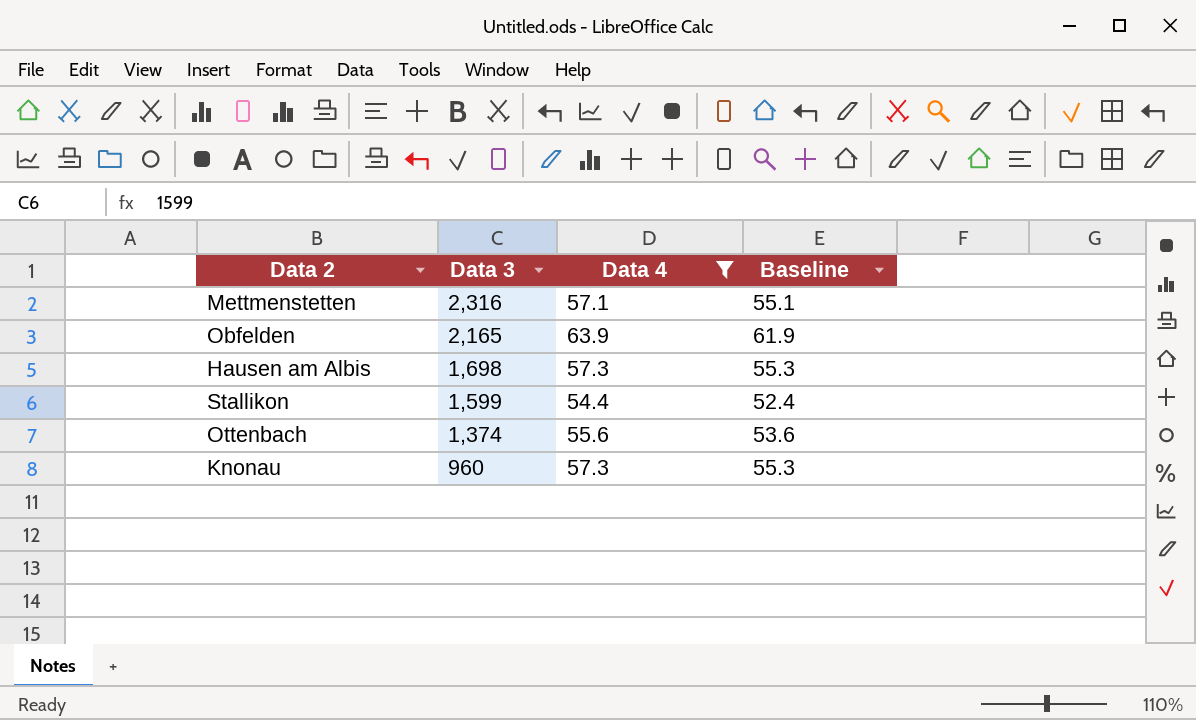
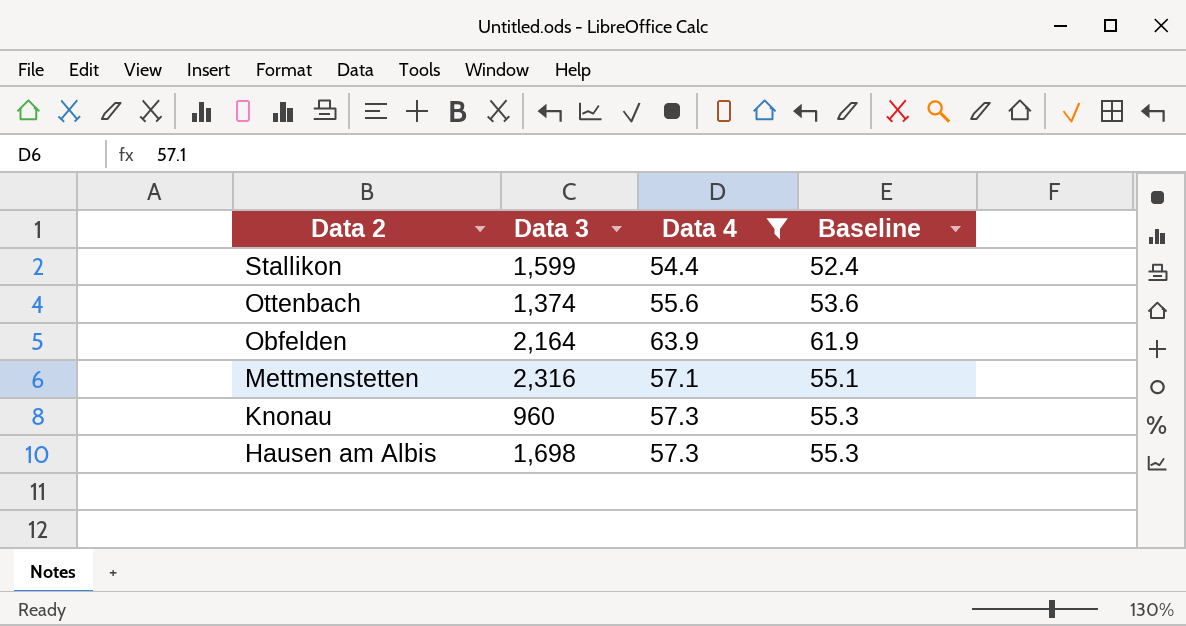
row order: Data 3 descending -> Data 2 descending
Obfelden | Data 3: 2,165 -> 2,164

